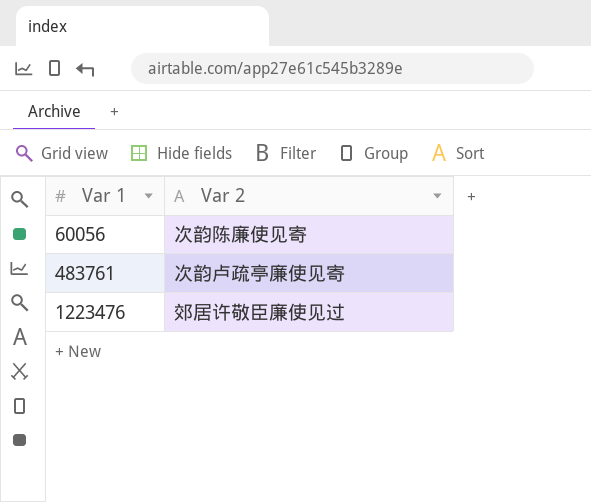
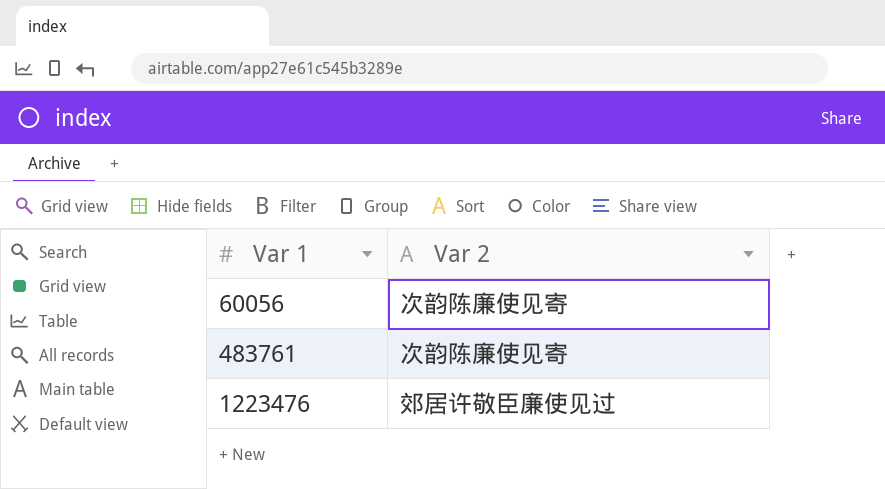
483761 | Var 2: 次韵卢疏亭廉使见寄 -> 次韵陈廉使见寄

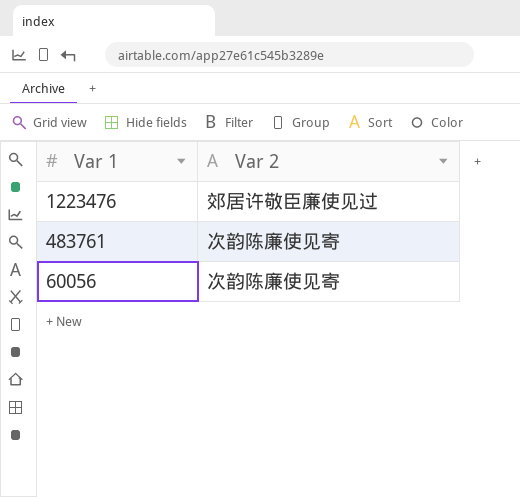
row order: Var 1 ascending -> Var 1 descending

